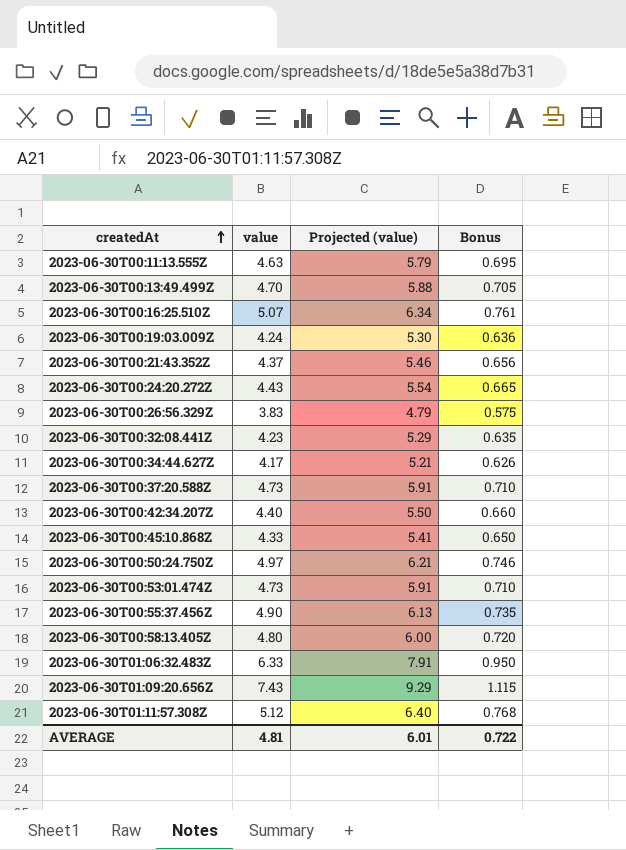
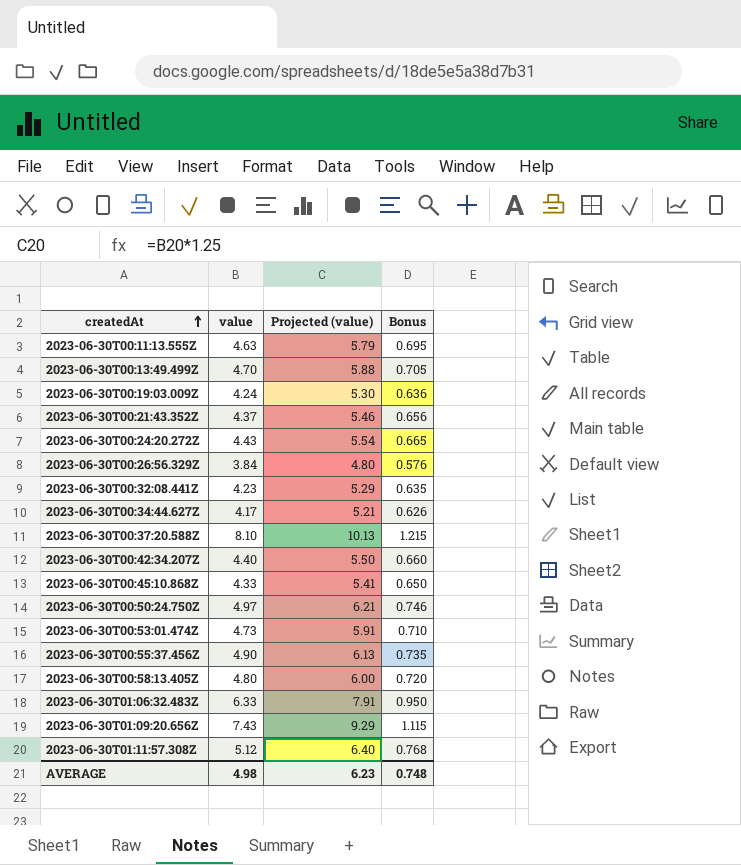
row 2023-06-30T00:16:25.510Z: 5.07 | 6.34 | 0.761 -> none
2023-06-30T00:26:56.329Z | value: 3.83 -> 3.84
2023-06-30T00:26:56.329Z | Projected (value): 4.79 -> 4.80
2023-06-30T00:26:56.329Z | Bonus: 0.575 -> 0.576
2023-06-30T00:37:20.588Z | value: 4.73 -> 8.10
2023-06-30T00:37:20.588Z | Projected (value): 5.91 -> 10.13
2023-06-30T00:37:20.588Z | Bonus: 0.710 -> 1.215
AVERAGE | value: 4.81 -> 4.98
AVERAGE | Projected (value): 6.01 -> 6.23
AVERAGE | Bonus: 0.722 -> 0.748

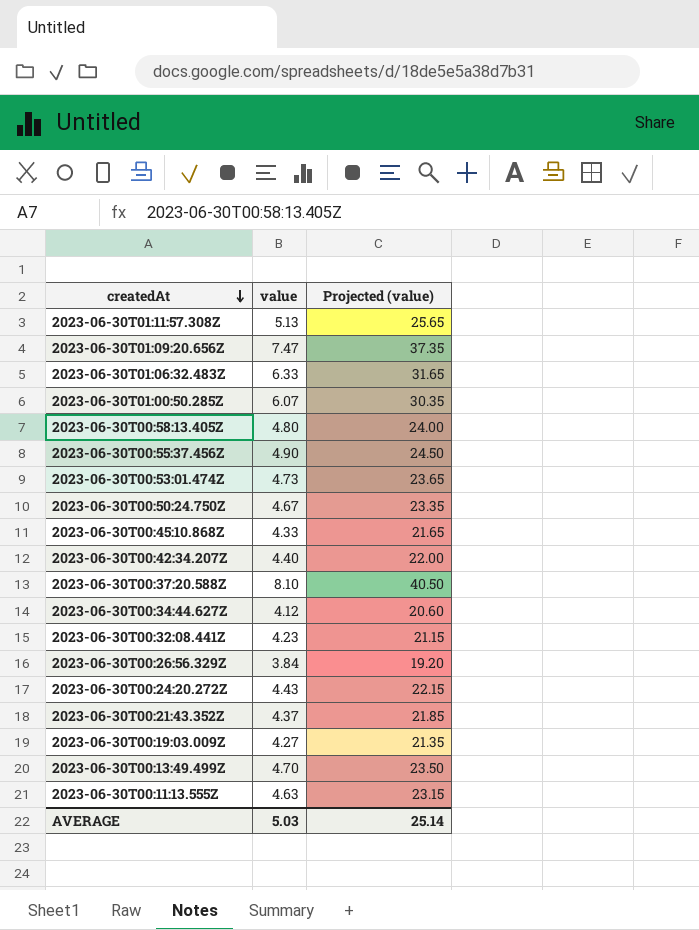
row order: createdAt ascending -> createdAt descending
column Bonus | formula: [value] * 0.15 -> none
column Projected (value) | formula: [value] * 1.25 -> [value] * 5
2023-06-30T01:11:57.308Z | value: 5.12 -> 5.13
2023-06-30T01:09:20.656Z | value: 7.43 -> 7.47
row 2023-06-30T01:00:50.285Z: none -> 6.07 | 30.35
2023-06-30T00:50:24.750Z | value: 4.97 -> 4.67
2023-06-30T00:34:44.627Z | value: 4.17 -> 4.12
2023-06-30T00:19:03.009Z | value: 4.24 -> 4.27
AVERAGE | value: 4.98 -> 5.03
AVERAGE | Projected (value): 6.23 -> 25.14

